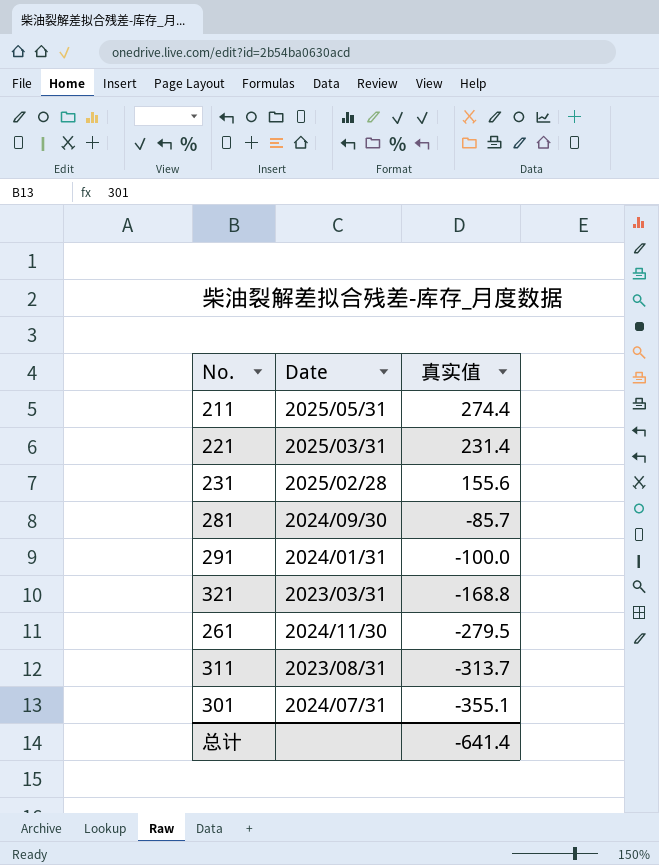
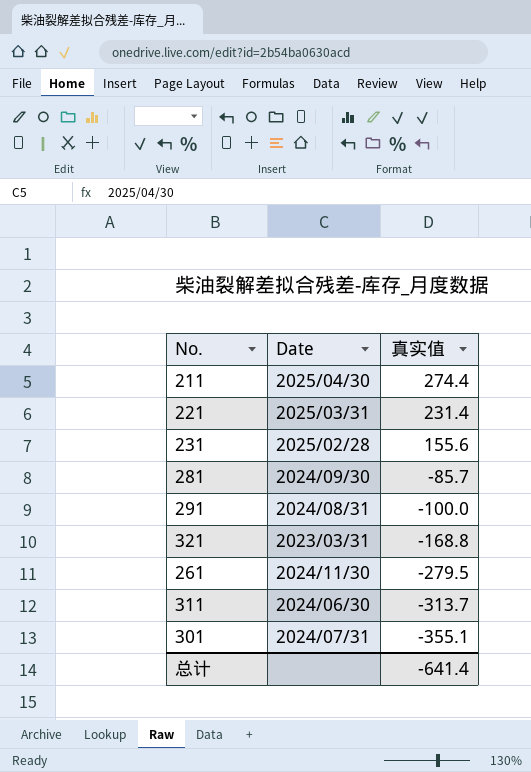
211 | Date: 2025/05/31 -> 2025/04/30
291 | Date: 2024/01/31 -> 2024/08/31
311 | Date: 2023/08/31 -> 2024/06/30

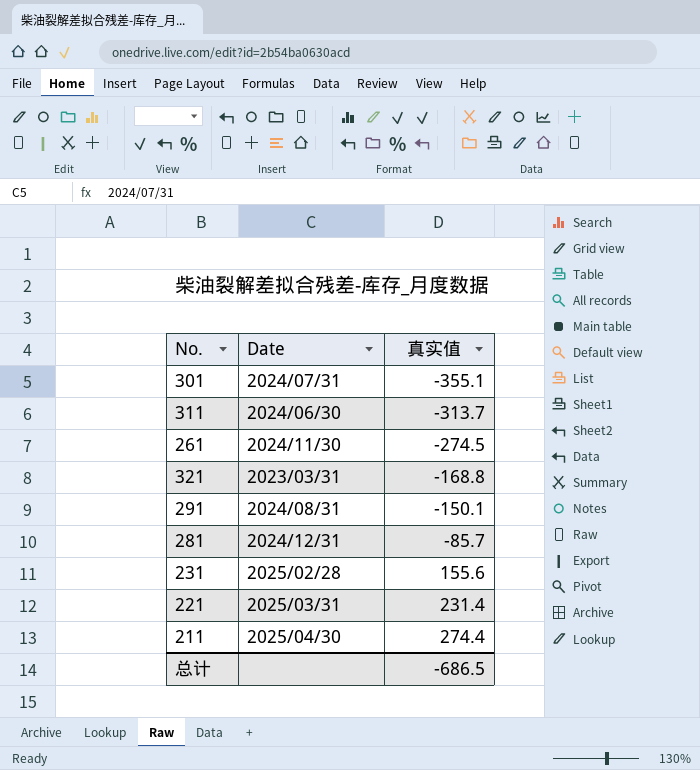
row order: 真实值 descending -> 真实值 ascending
261 | 真实值: -279.5 -> -274.5
291 | 真实值: -100.0 -> -150.1
281 | Date: 2024/09/30 -> 2024/12/31
总计 | 真实值: -641.4 -> -686.5

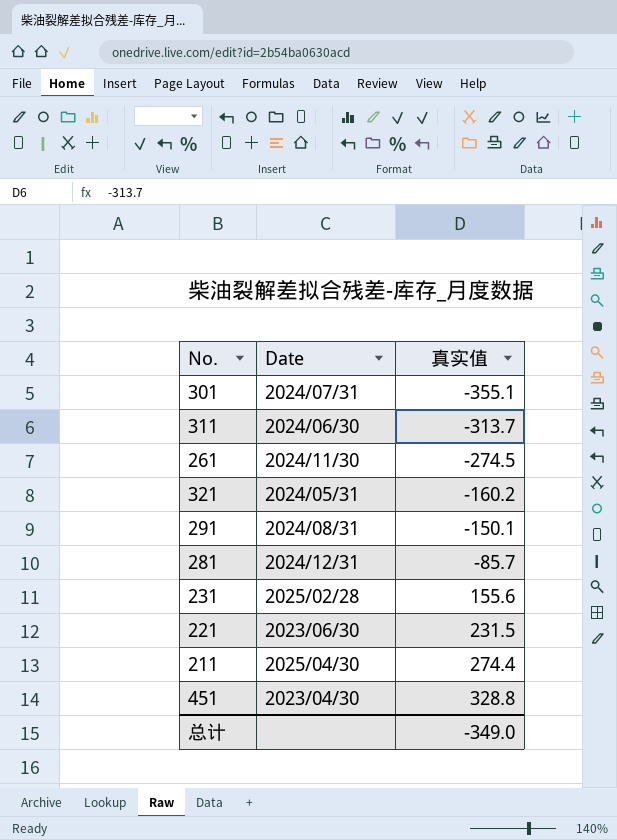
321 | Date: 2023/03/31 -> 2024/05/31
321 | 真实值: -168.8 -> -160.2
221 | Date: 2025/03/31 -> 2023/06/30
221 | 真实值: 231.4 -> 231.5
row 451: none -> 2023/04/30 | 328.8
总计 | 真实值: -686.5 -> -349.0

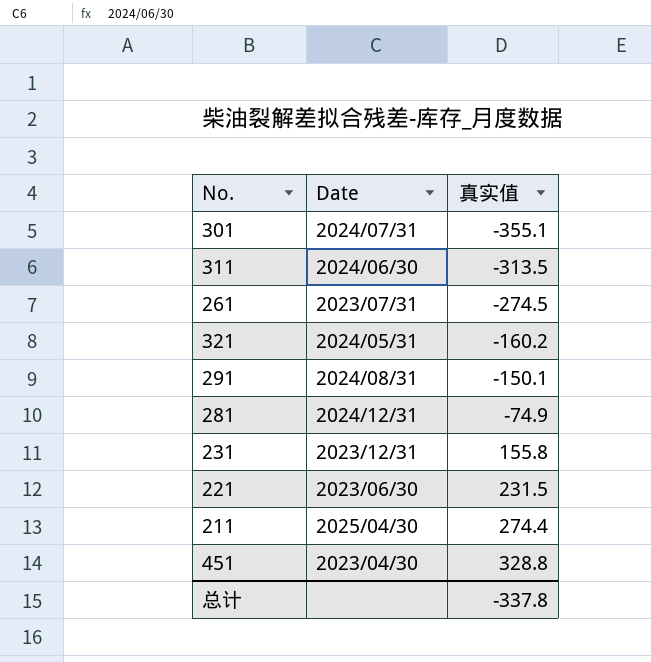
311 | 真实值: -313.7 -> -313.5
261 | Date: 2024/11/30 -> 2023/07/31
281 | 真实值: -85.7 -> -74.9
231 | Date: 2025/02/28 -> 2023/12/31
231 | 真实值: 155.6 -> 155.8
总计 | 真实值: -349.0 -> -337.8

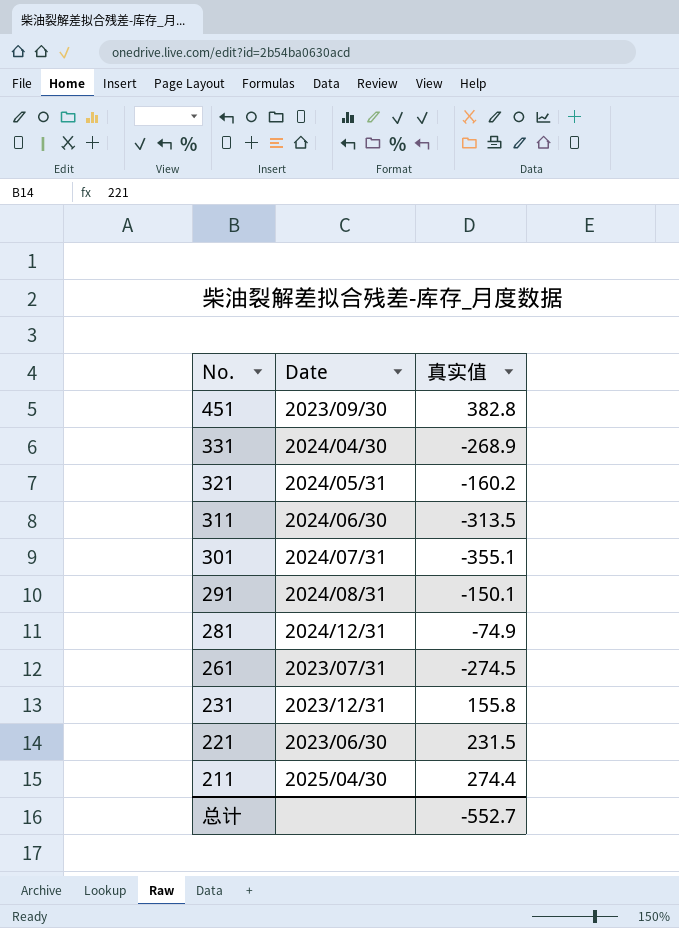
row order: 真实值 ascending -> No. descending
451 | Date: 2023/04/30 -> 2023/09/30
451 | 真实值: 328.8 -> 382.8
row 331: none -> 2024/04/30 | -268.9
总计 | 真实值: -337.8 -> -552.7

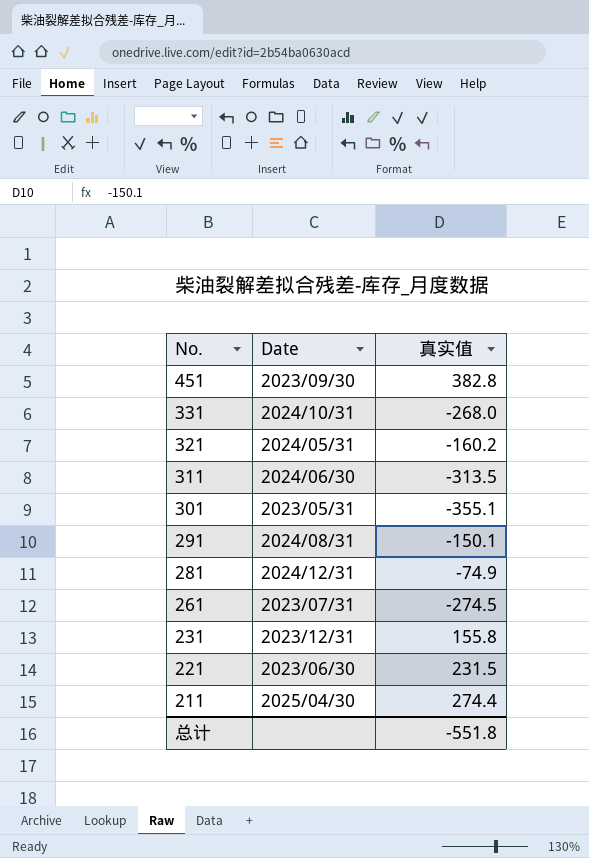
331 | Date: 2024/04/30 -> 2024/10/31
331 | 真实值: -268.9 -> -268.0
301 | Date: 2024/07/31 -> 2023/05/31
总计 | 真实值: -552.7 -> -551.8

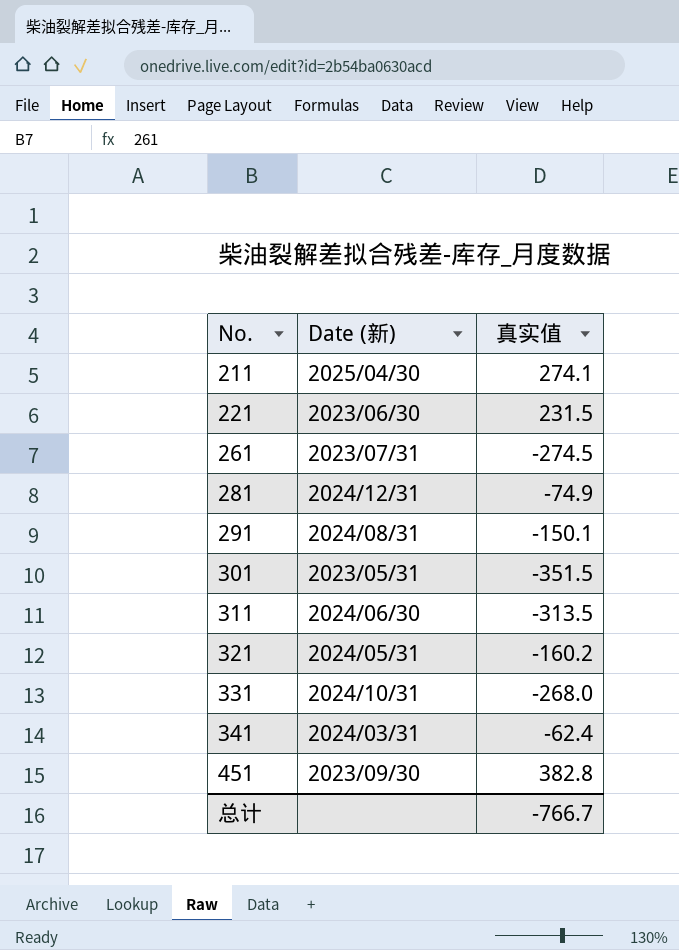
row order: No. descending -> No. ascending
column name: Date -> Date (新)
row 231: 2023/12/31 | 155.8 -> none
211 | 真实值: 274.4 -> 274.1
301 | 真实值: -355.1 -> -351.5
row 341: none -> 2024/03/31 | -62.4
总计 | 真实值: -551.8 -> -766.7

